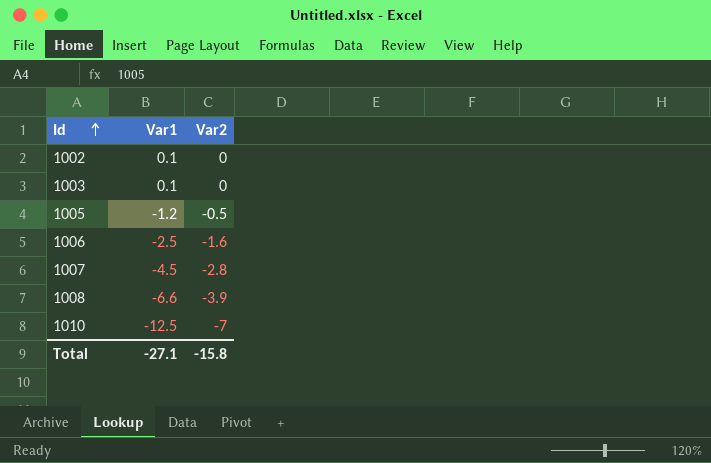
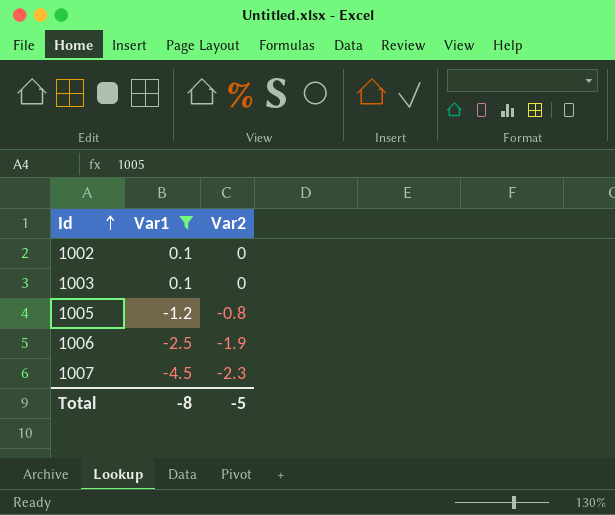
filter: none -> Var1 >= -4.5
1005 | Var2: -0.5 -> -0.8
1006 | Var2: -1.6 -> -1.9
1007 | Var2: -2.8 -> -2.3
Total | Var1: -27.1 -> -8
Total | Var2: -15.8 -> -5

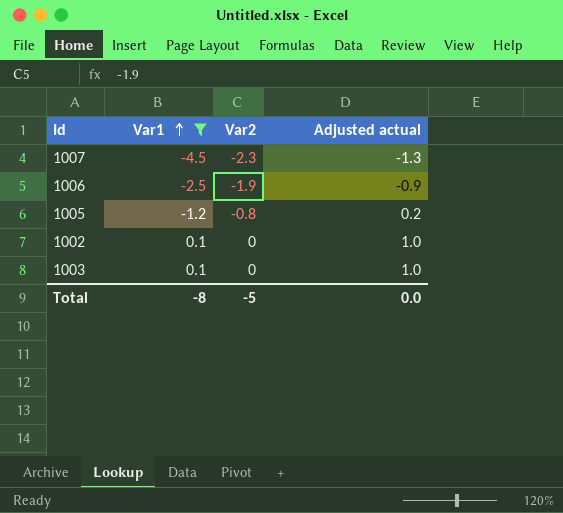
row order: Id ascending -> Var1 ascending
column Adjusted actual | formula: none -> [Var2] + 1

